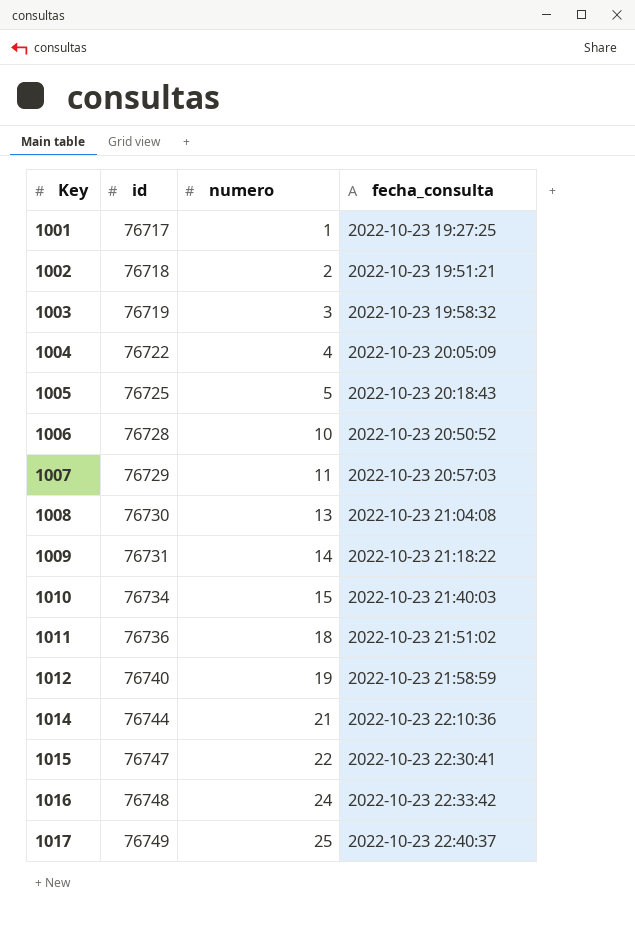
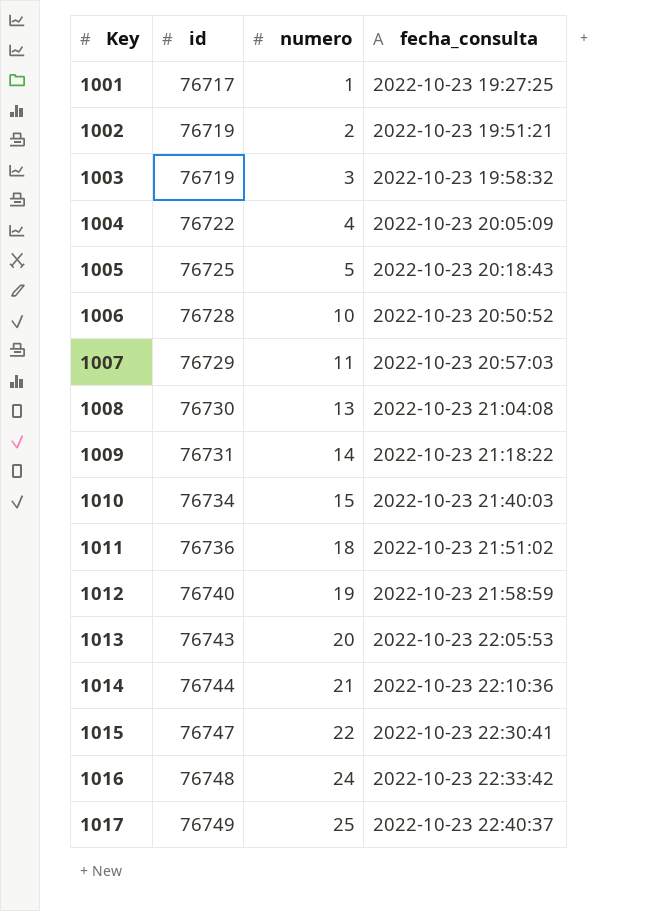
1002 | id: 76718 -> 76719
row 1013: none -> 76743 | 20 | 2022-10-23 22:05:53

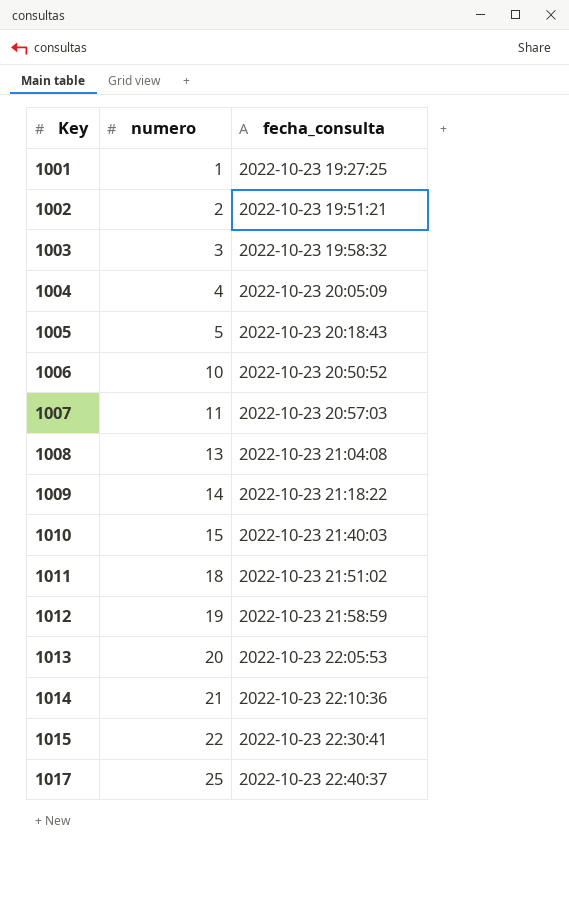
column id | position: 2 -> none
row 1016: 76748 | 24 | 2022-10-23 22:33:42 -> none

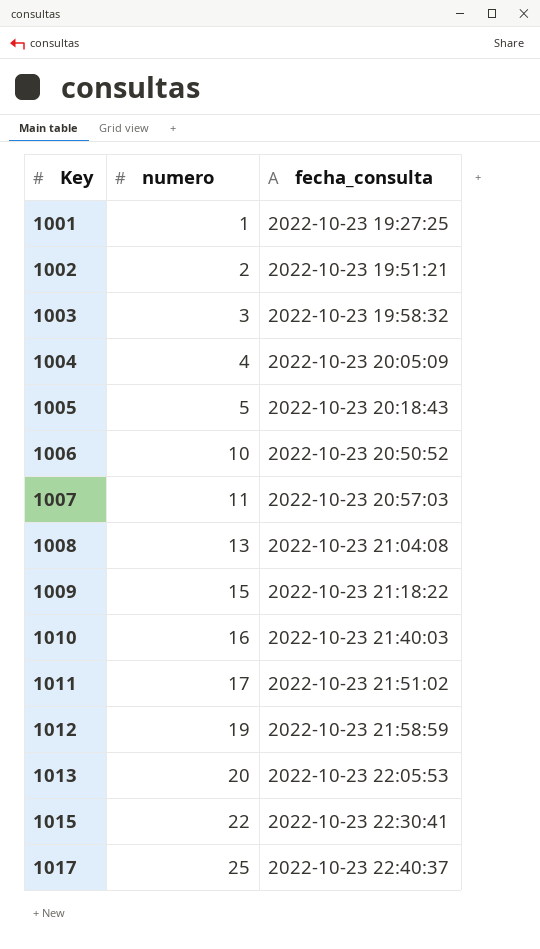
row 1014: 21 | 2022-10-23 22:10:36 -> none
1009 | numero: 14 -> 15
1010 | numero: 15 -> 16
1011 | numero: 18 -> 17

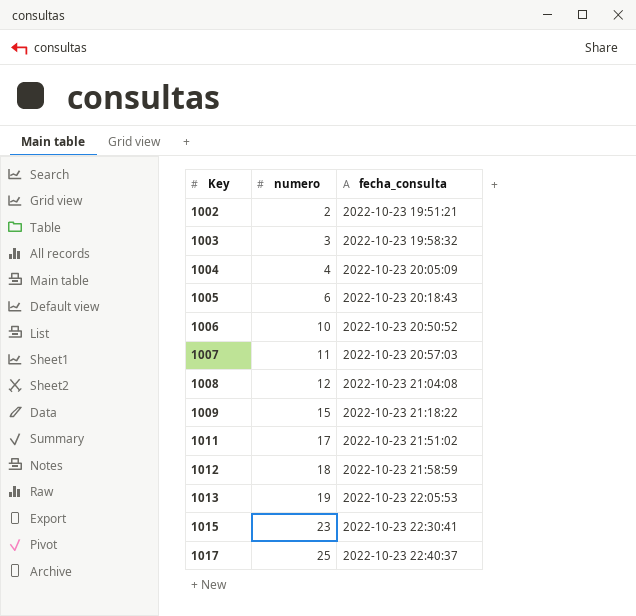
row 1001: 1 | 2022-10-23 19:27:25 -> none
row 1010: 16 | 2022-10-23 21:40:03 -> none
1005 | numero: 5 -> 6
1008 | numero: 13 -> 12
1012 | numero: 19 -> 18
1013 | numero: 20 -> 19
1015 | numero: 22 -> 23

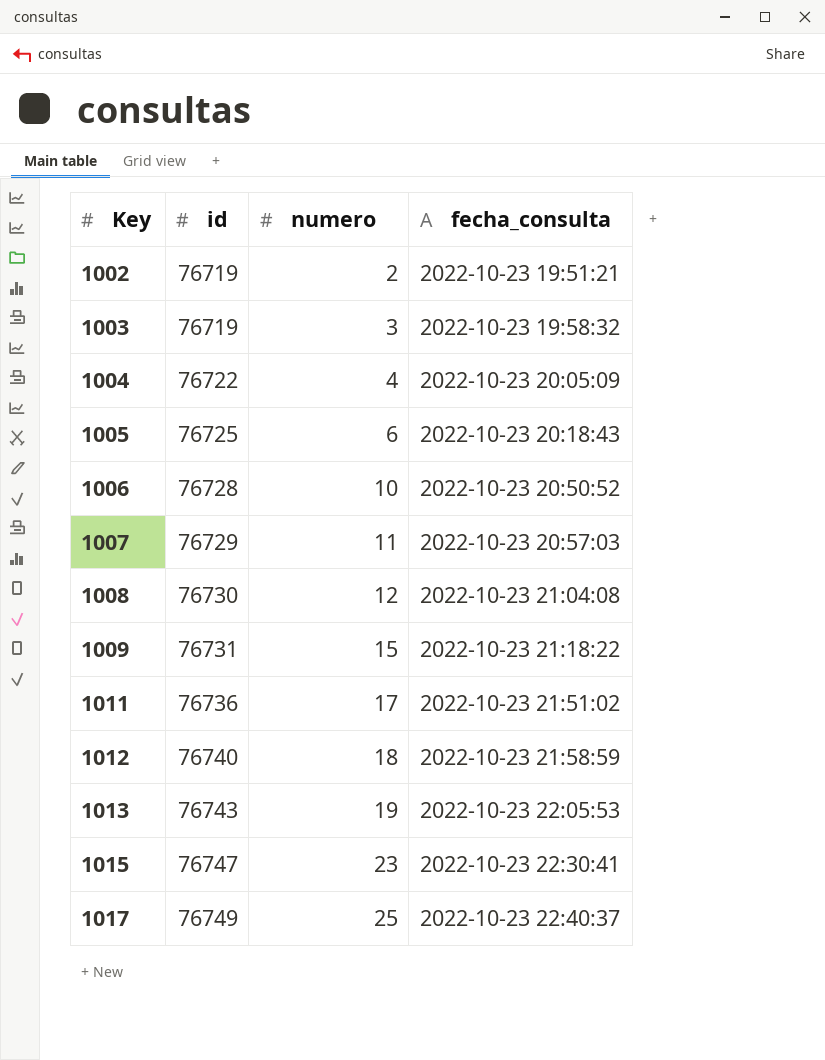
column id | position: none -> 2

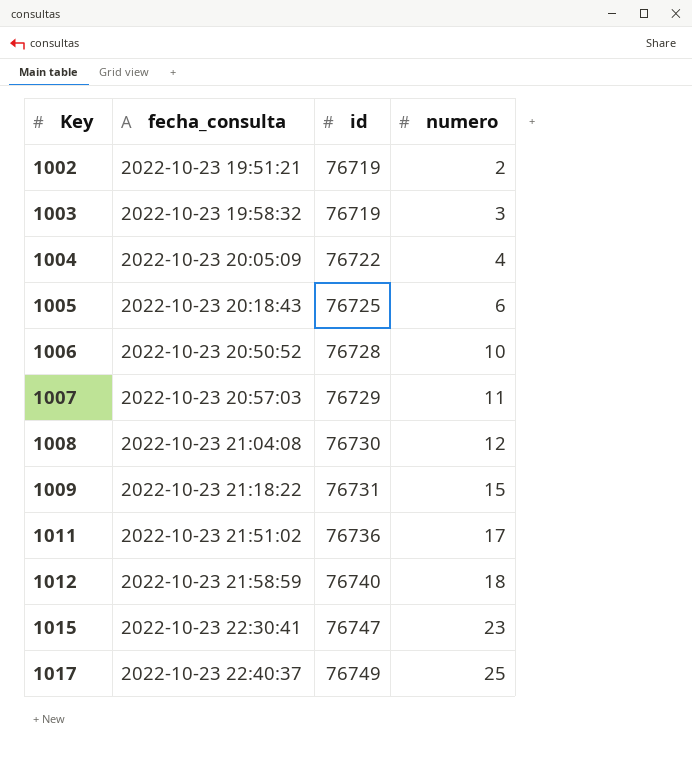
column fecha_consulta | position: 4 -> 2
row 1013: 76743 | 19 | 2022-10-23 22:05:53 -> none

